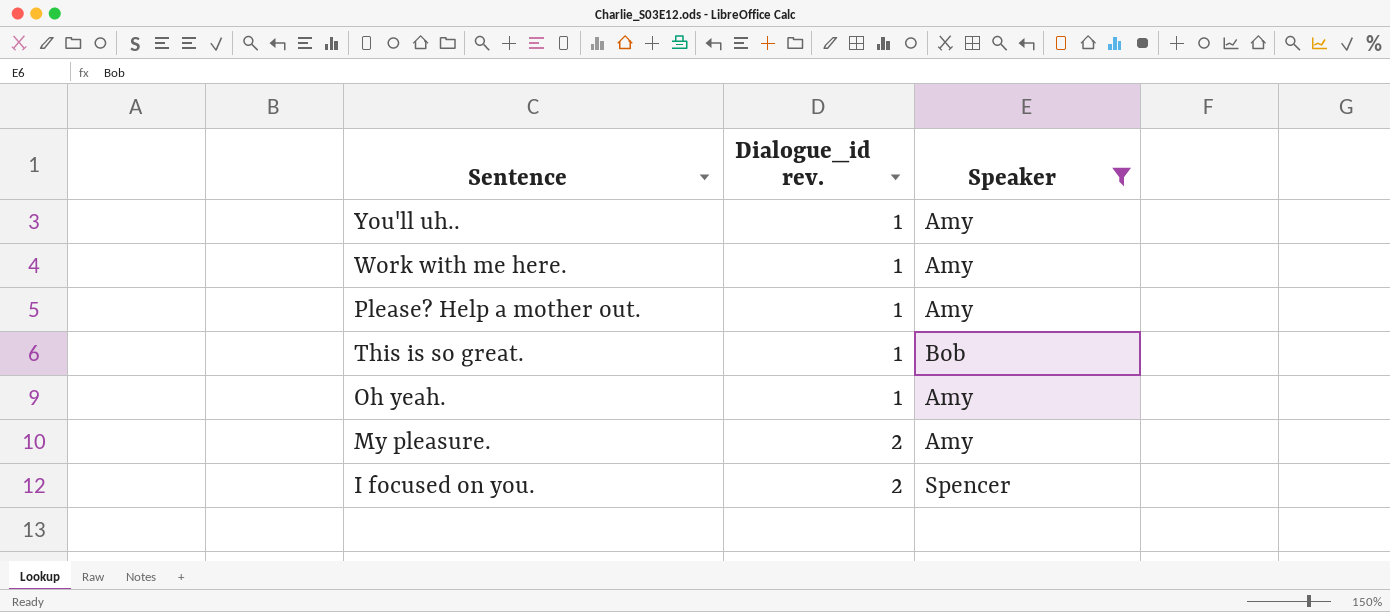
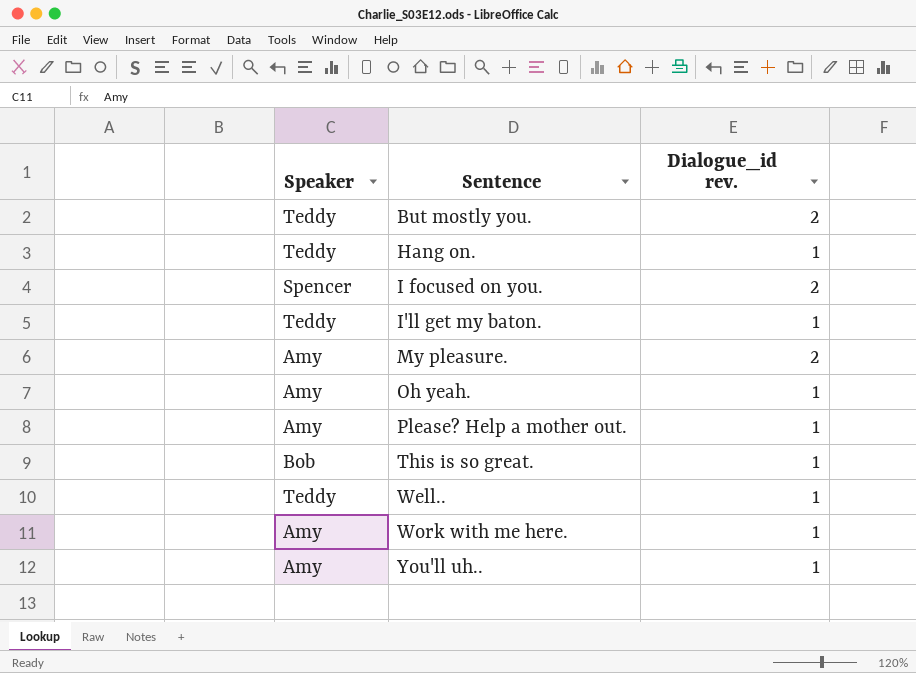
filter: Speaker != Teddy -> none
row order: Dialogue_id rev. ascending -> Sentence ascending
column Speaker | position: 3 -> 1

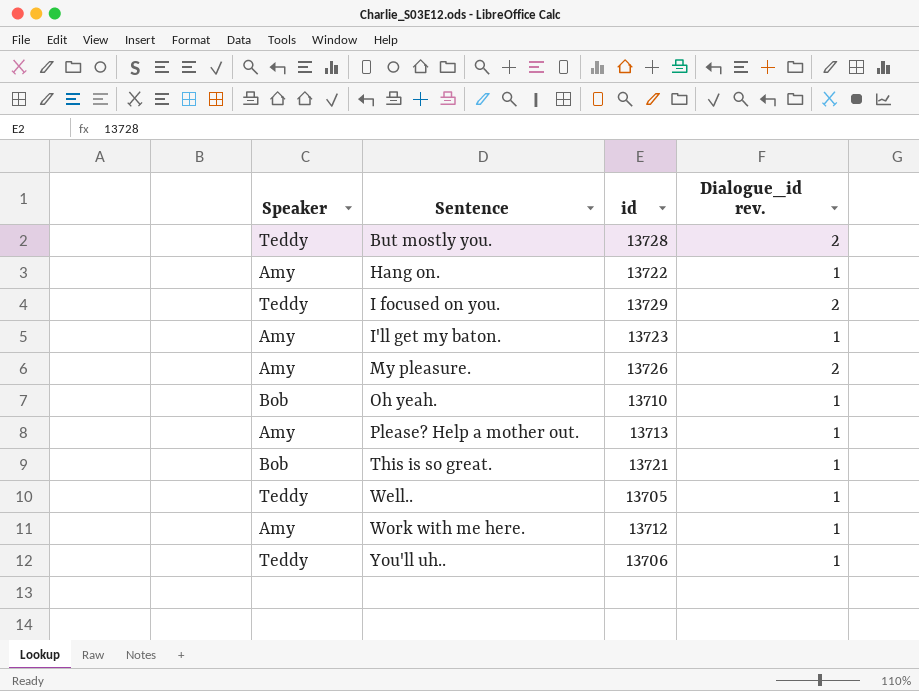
column id | position: none -> 3
Hang on. | Speaker: Teddy -> Amy
I focused on you. | Speaker: Spencer -> Teddy
I'll get my baton. | Speaker: Teddy -> Amy
Oh yeah. | Speaker: Amy -> Bob
You'll uh.. | Speaker: Amy -> Teddy

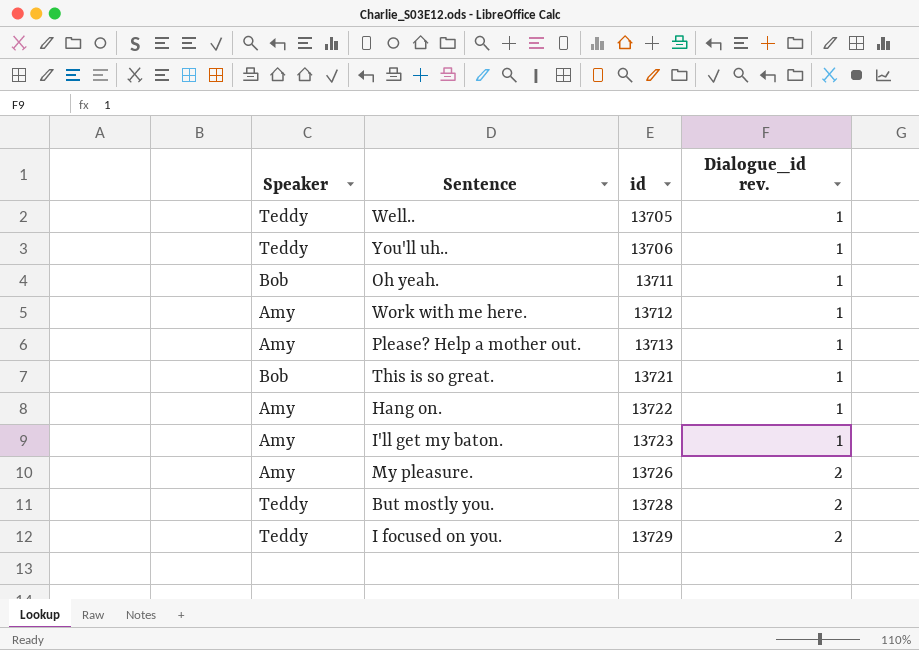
row order: Sentence ascending -> id ascending
Oh yeah. | id: 13710 -> 13711

